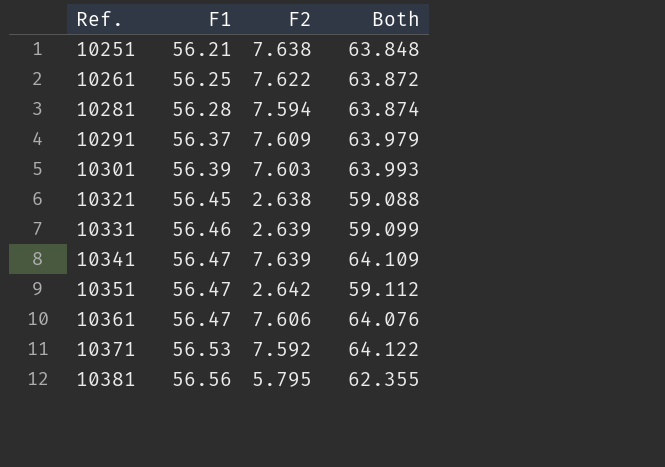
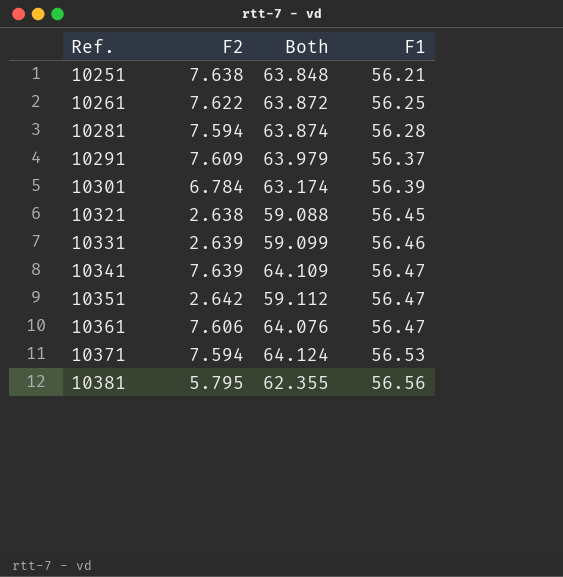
column F1 | position: 2 -> 4
10301 | F2: 7.603 -> 6.784
10301 | Both: 63.993 -> 63.174
10371 | F2: 7.592 -> 7.594
10371 | Both: 64.122 -> 64.124

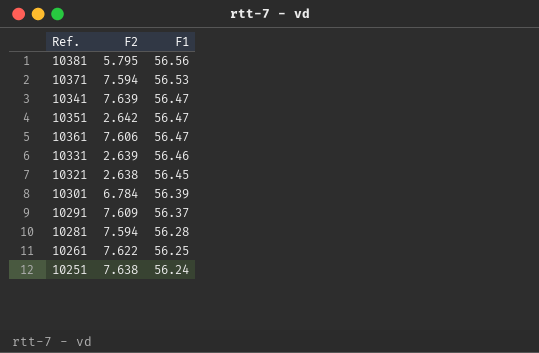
row order: Ref. ascending -> F1 descending
column Both | formula: [F2] + [F1] -> none
10251 | F1: 56.21 -> 56.24

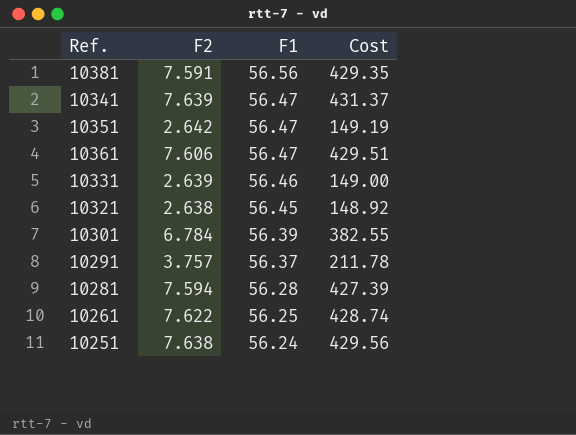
column Cost | formula: none -> [F2] * [F1]
row 10371: 7.594 | 56.53 -> none
10381 | F2: 5.795 -> 7.591
10291 | F2: 7.609 -> 3.757

